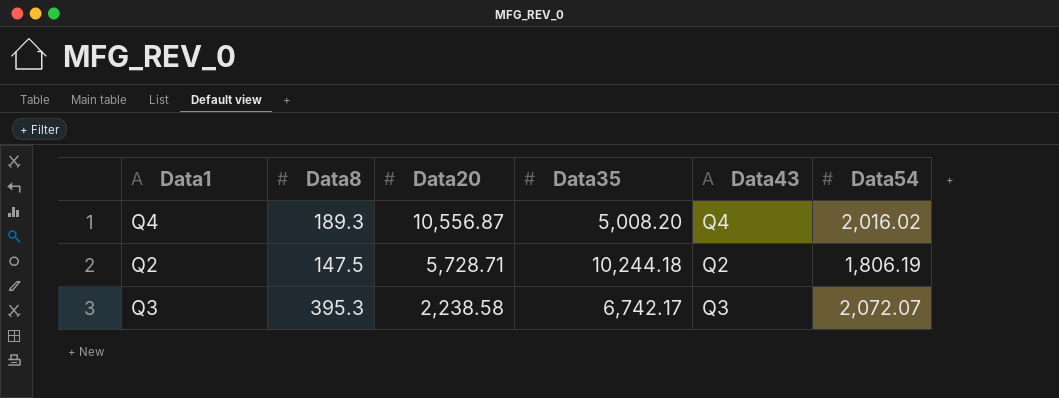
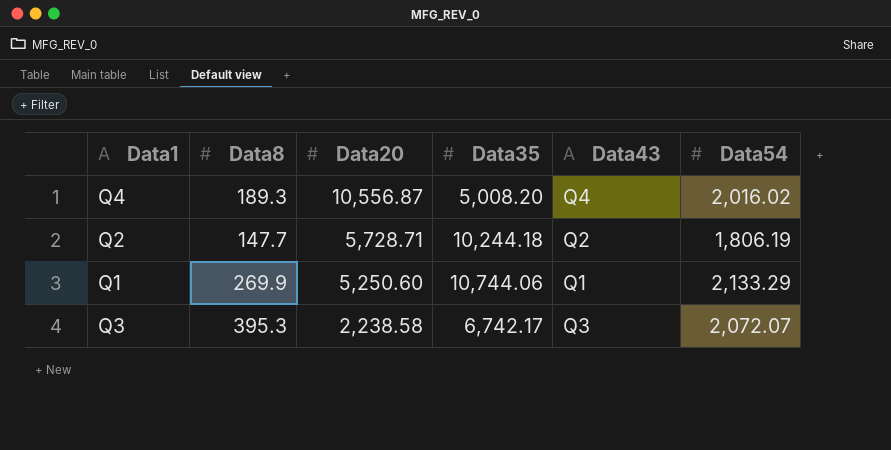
Q2 | Data8: 147.5 -> 147.7
row Q1: none -> 269.9 | 5,250.60 | 10,744.06 | Q1 | 2,133.29

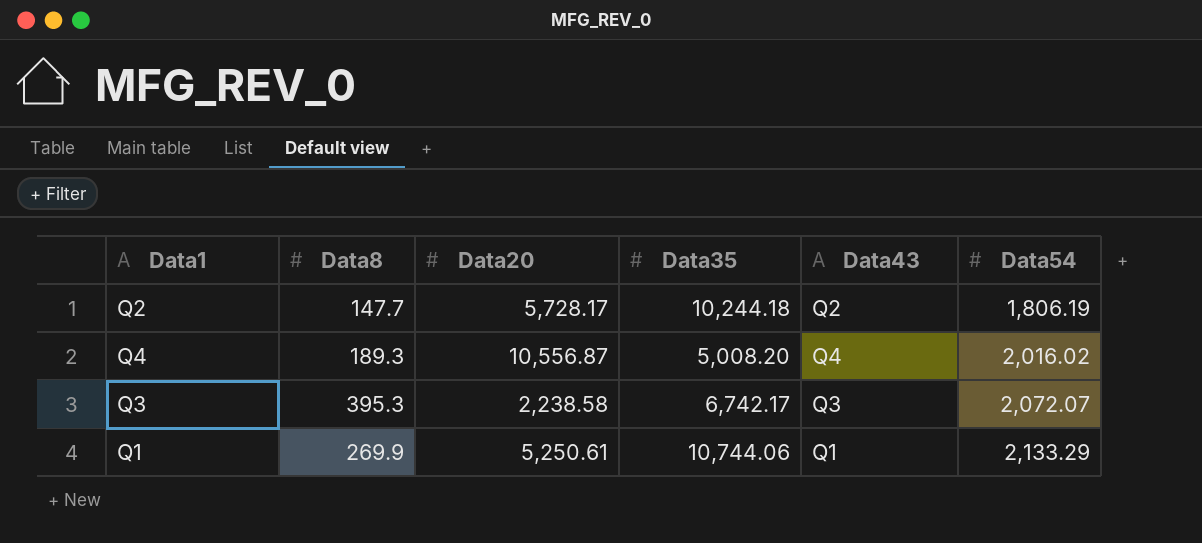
row order: Data20 descending -> Data54 ascending
Q2 | Data20: 5,728.71 -> 5,728.17
Q1 | Data20: 5,250.60 -> 5,250.61

